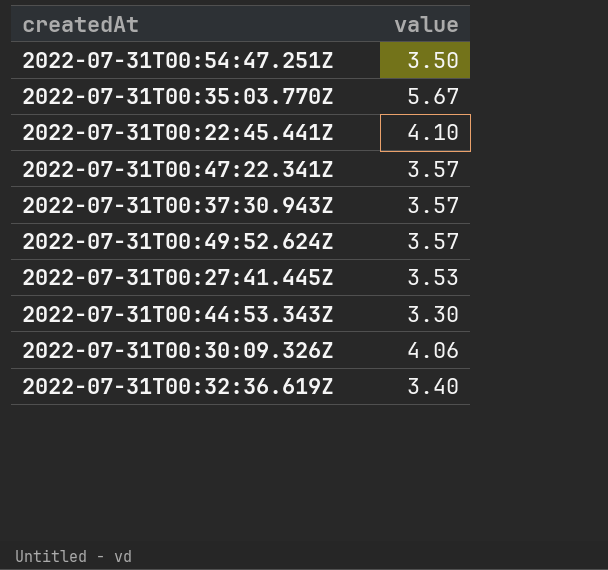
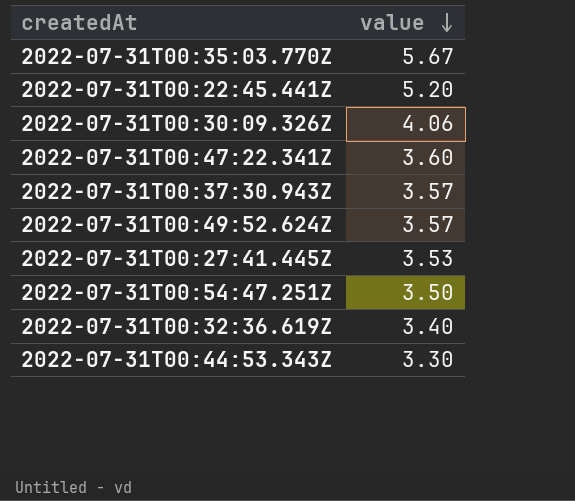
row order: none -> value descending
2022-07-31T00:22:45.441Z | value: 4.10 -> 5.20
2022-07-31T00:47:22.341Z | value: 3.57 -> 3.60

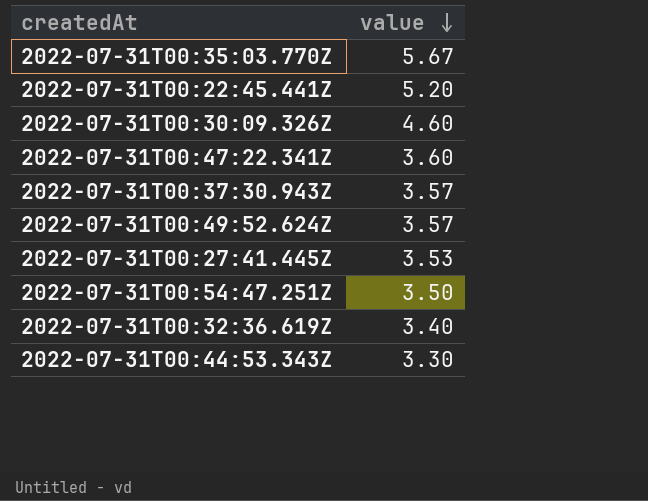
2022-07-31T00:30:09.326Z | value: 4.06 -> 4.60

